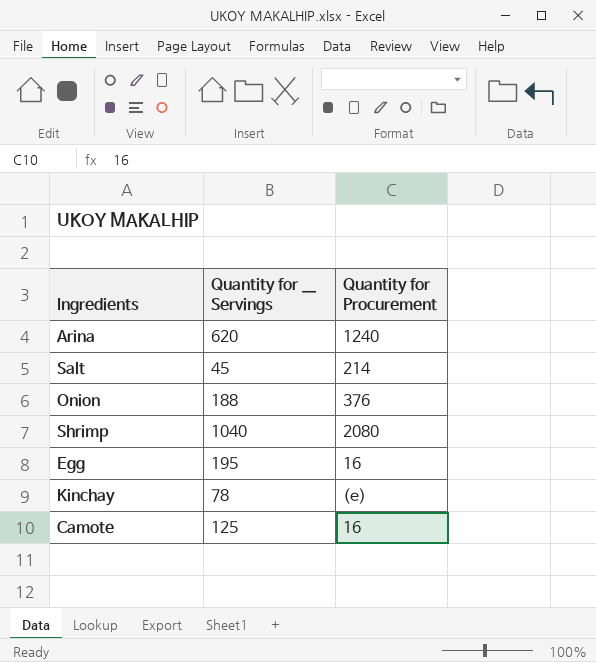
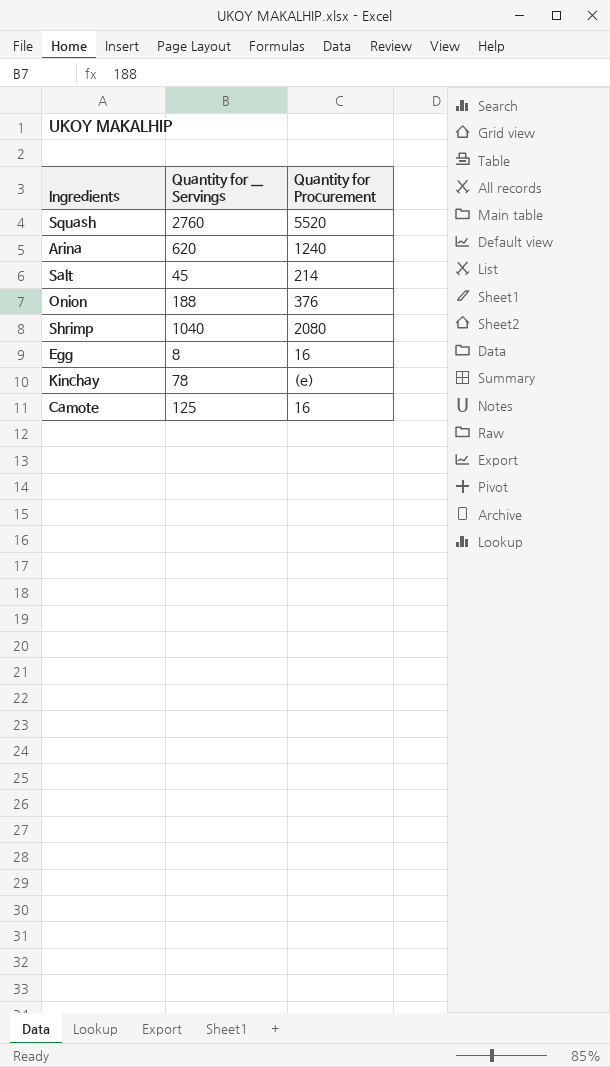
row Squash: none -> 2760 | 5520
Egg | Quantity for __ Servings: 195 -> 8

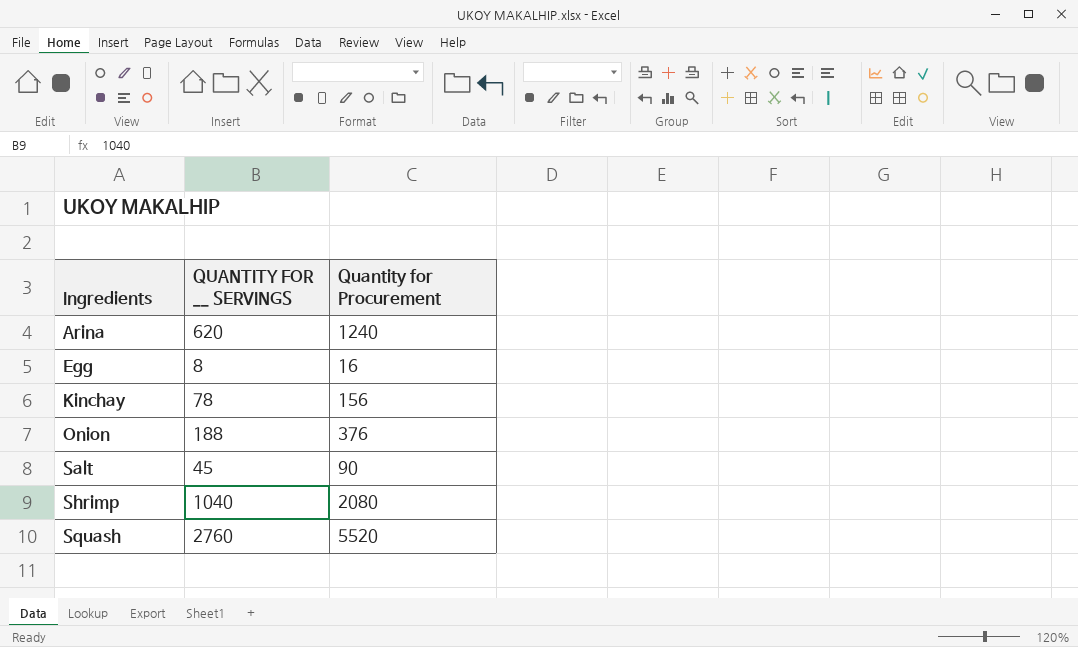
row order: none -> Ingredients ascending
column name: Quantity for __ Servings -> QUANTITY FOR __ SERVINGS
row Camote: 125 | 16 -> none
Kinchay | Quantity for Procurement: (e) -> 156
Salt | Quantity for Procurement: 214 -> 90

